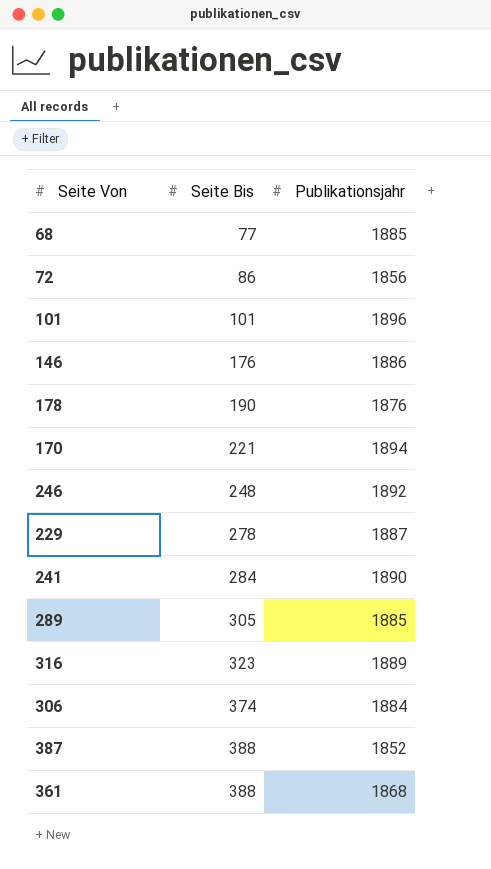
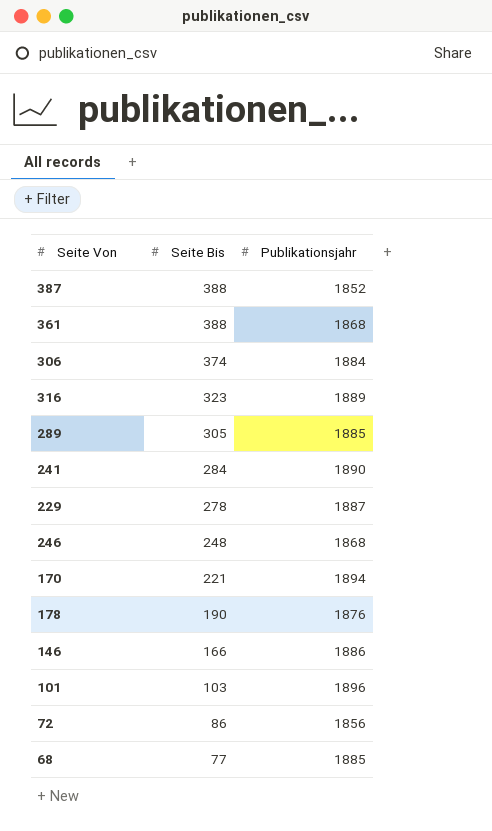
row order: Seite Bis ascending -> Seite Bis descending
246 | Publikationsjahr: 1892 -> 1868
146 | Seite Bis: 176 -> 166
101 | Seite Bis: 101 -> 103

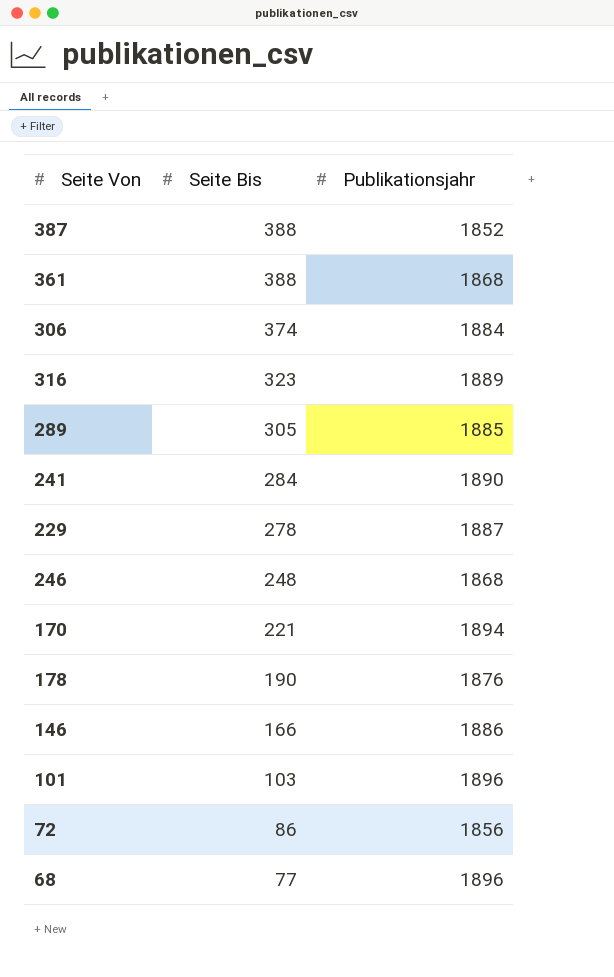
68 | Publikationsjahr: 1885 -> 1896

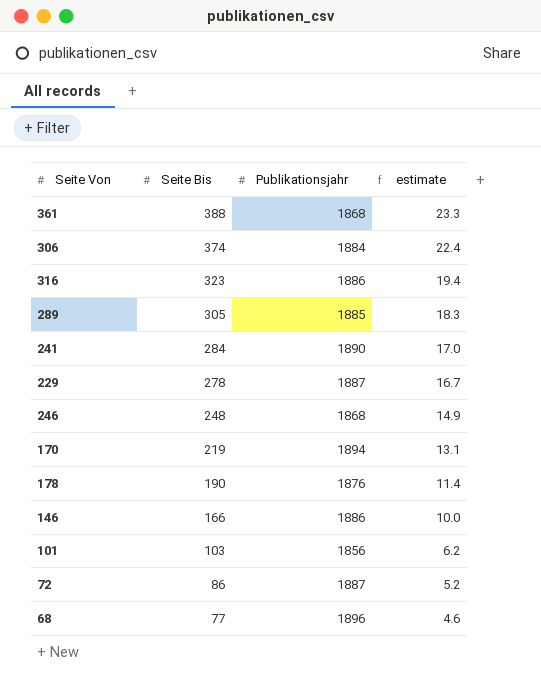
column estimate | formula: none -> [Seite Bis] * 0.06
row 387: 388 | 1852 -> none
316 | Publikationsjahr: 1889 -> 1886
170 | Seite Bis: 221 -> 219
101 | Publikationsjahr: 1896 -> 1856
72 | Publikationsjahr: 1856 -> 1887

